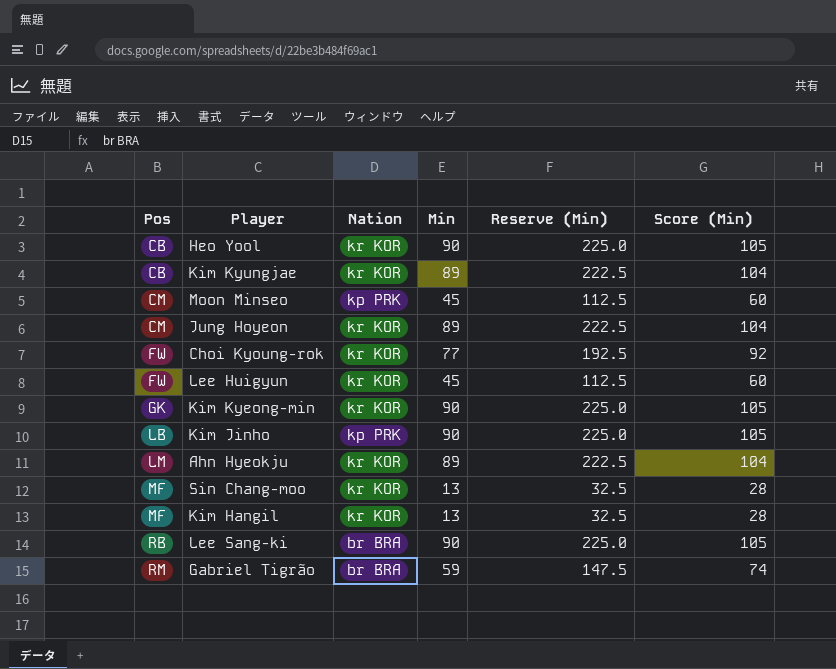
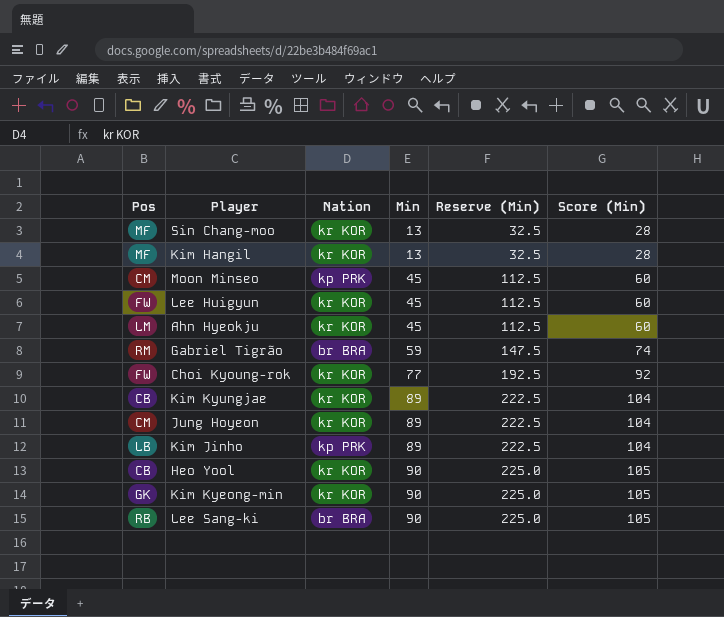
row order: Pos ascending -> Min ascending
Ahn Hyeokju | Min: 89 -> 45
Ahn Hyeokju | Reserve (Min): 222.5 -> 112.5
Ahn Hyeokju | Score (Min): 104 -> 60
Kim Jinho | Min: 90 -> 89
Kim Jinho | Reserve (Min): 225.0 -> 222.5
Kim Jinho | Score (Min): 105 -> 104

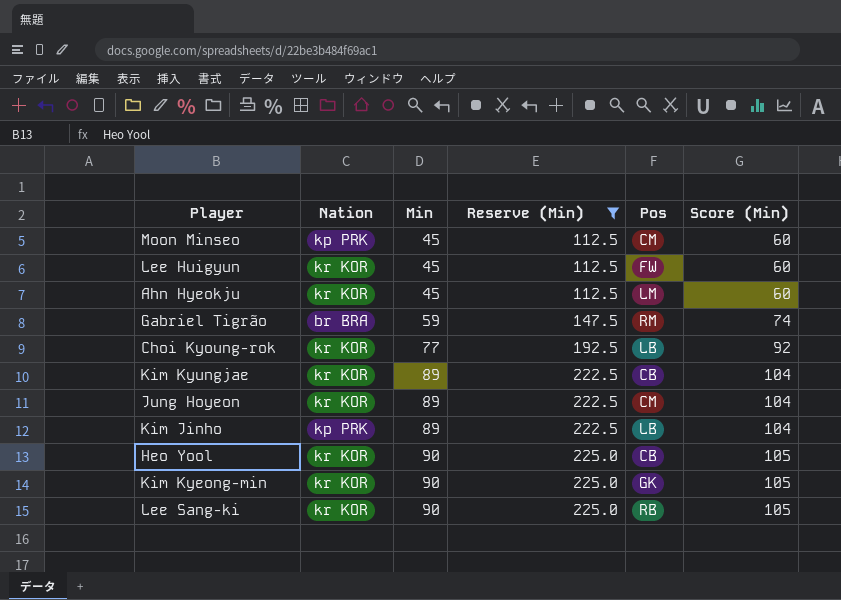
filter: none -> Reserve (Min) != 32.5
column Pos | position: 1 -> 5
Choi Kyoung-rok | Pos: FW -> LB
Lee Sang-ki | Nation: br BRA -> kr KOR

